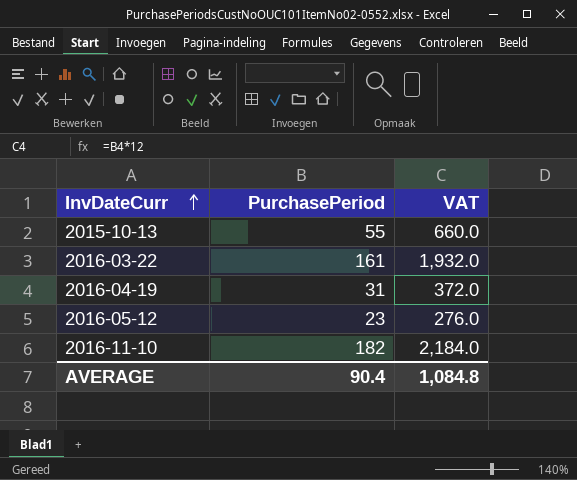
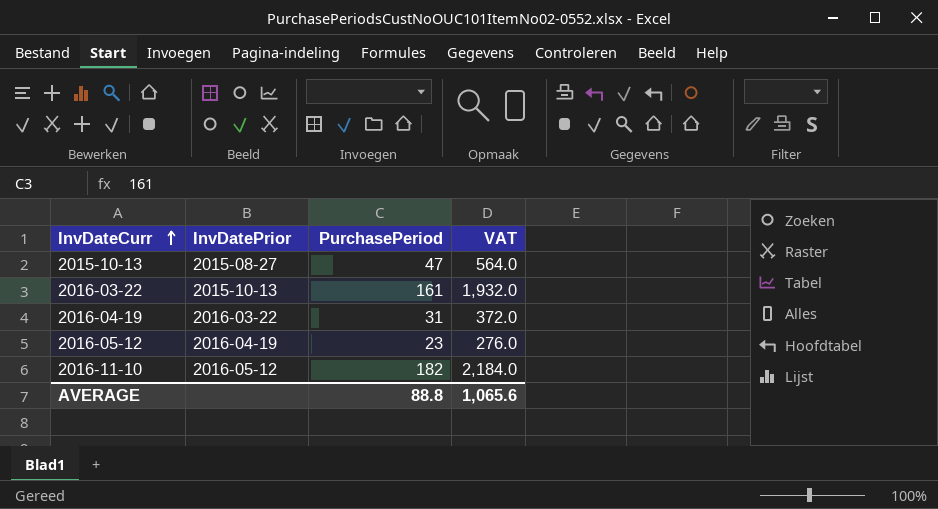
column InvDatePrior | position: none -> 2
2015-10-13 | PurchasePeriod: 55 -> 47
2015-10-13 | VAT: 660.0 -> 564.0
AVERAGE | PurchasePeriod: 90.4 -> 88.8
AVERAGE | VAT: 1,084.8 -> 1,065.6

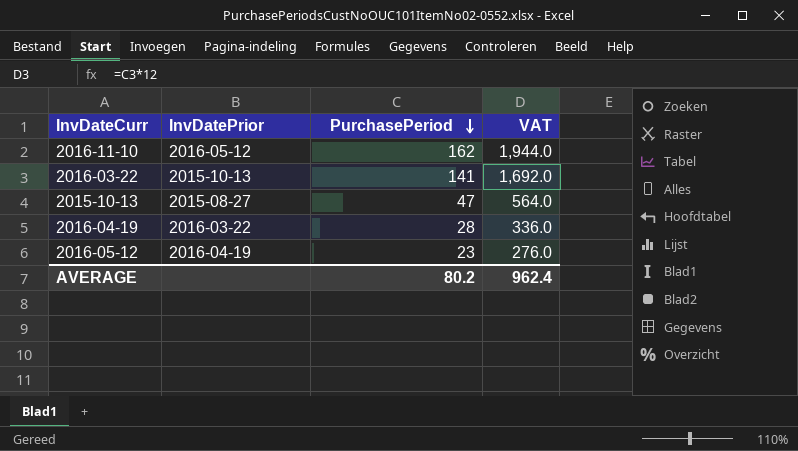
row order: InvDateCurr ascending -> PurchasePeriod descending
2016-11-10 | PurchasePeriod: 182 -> 162
2016-11-10 | VAT: 2,184.0 -> 1,944.0
2016-03-22 | PurchasePeriod: 161 -> 141
2016-03-22 | VAT: 1,932.0 -> 1,692.0
2016-04-19 | PurchasePeriod: 31 -> 28
2016-04-19 | VAT: 372.0 -> 336.0
AVERAGE | PurchasePeriod: 88.8 -> 80.2
AVERAGE | VAT: 1,065.6 -> 962.4

